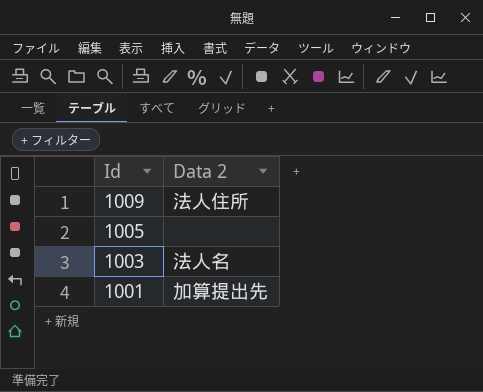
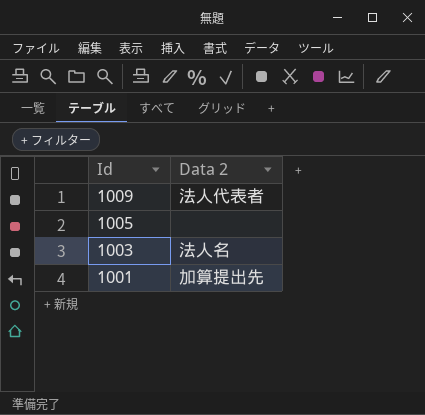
1009 | Data 2: 法人住所 -> 法人代表者

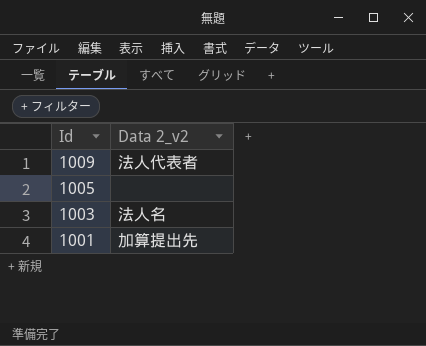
column name: Data 2 -> Data 2_v2

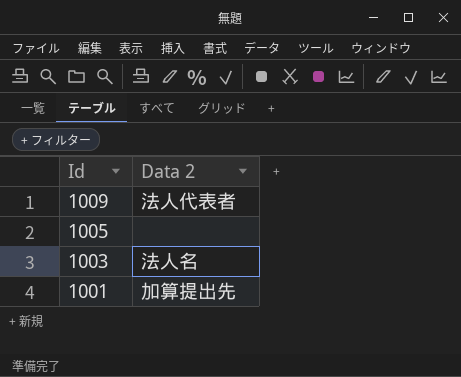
column name: Data 2_v2 -> Data 2

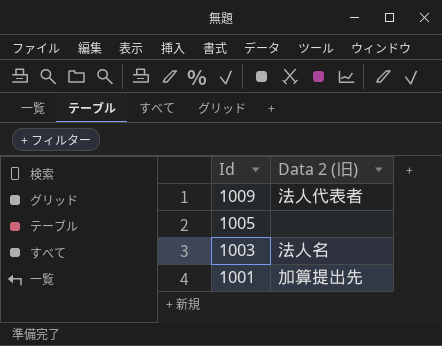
column name: Data 2 -> Data 2 (旧)

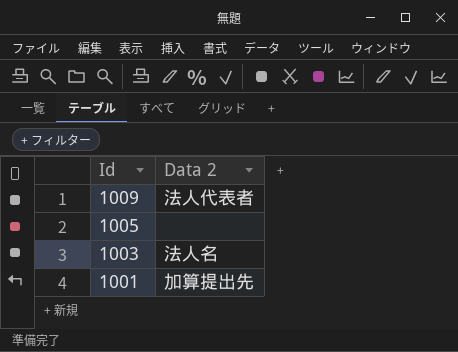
column name: Data 2 (旧) -> Data 2

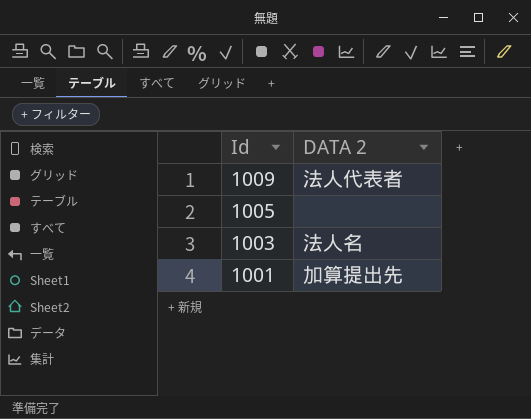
column name: Data 2 -> DATA 2

